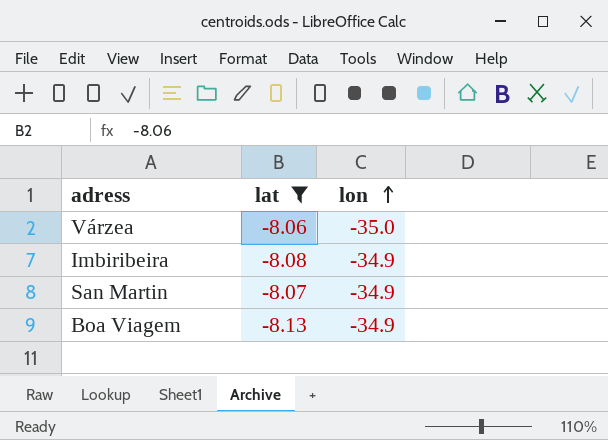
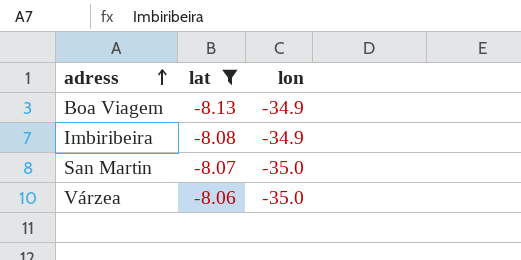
row order: lon ascending -> adress ascending
San Martin | lon: -34.9 -> -35.0

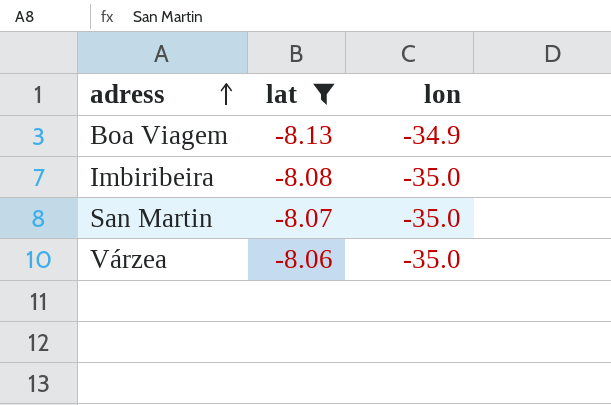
Imbiribeira | lon: -34.9 -> -35.0

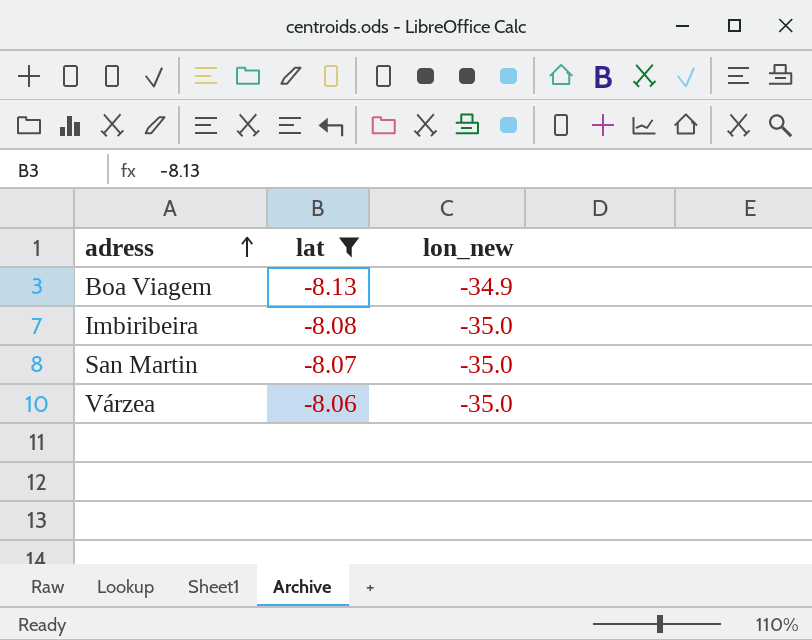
column name: lon -> lon_new

